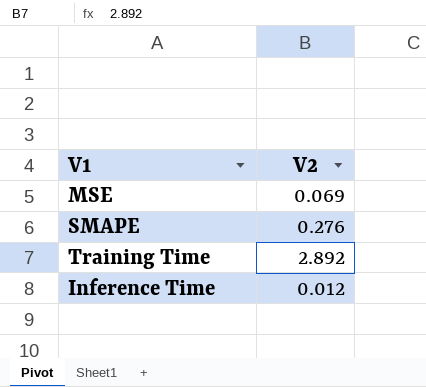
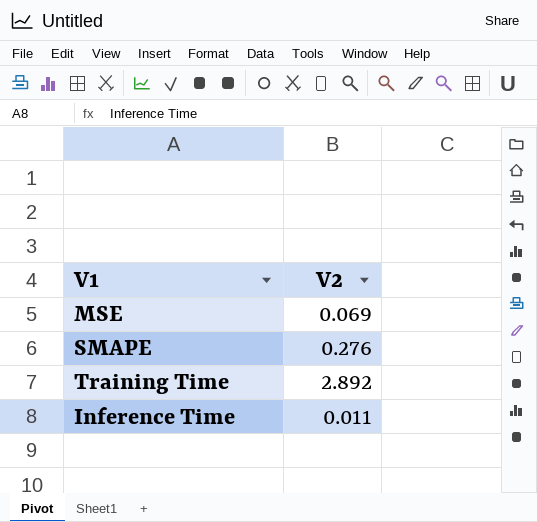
Inference Time | V2: 0.012 -> 0.011

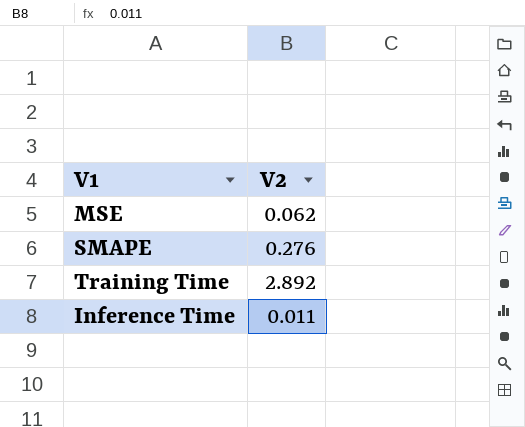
MSE | V2: 0.069 -> 0.062

